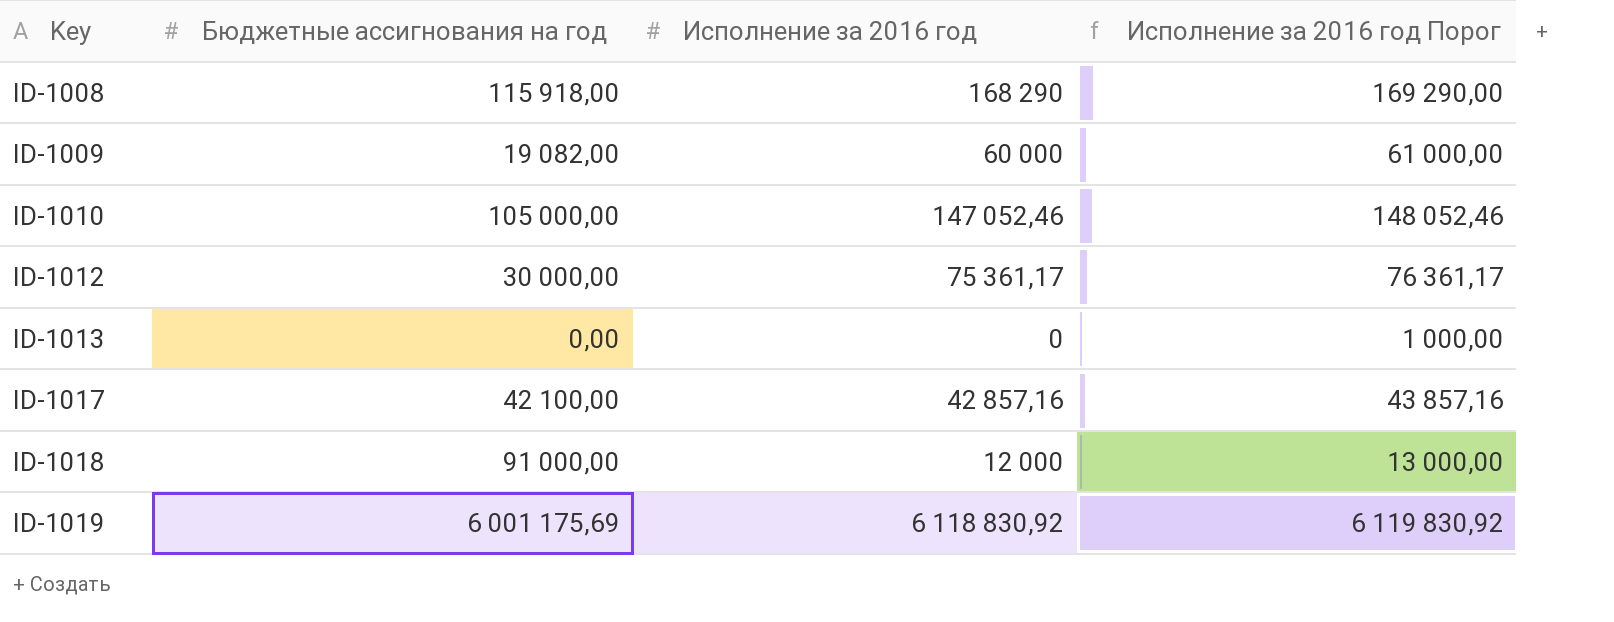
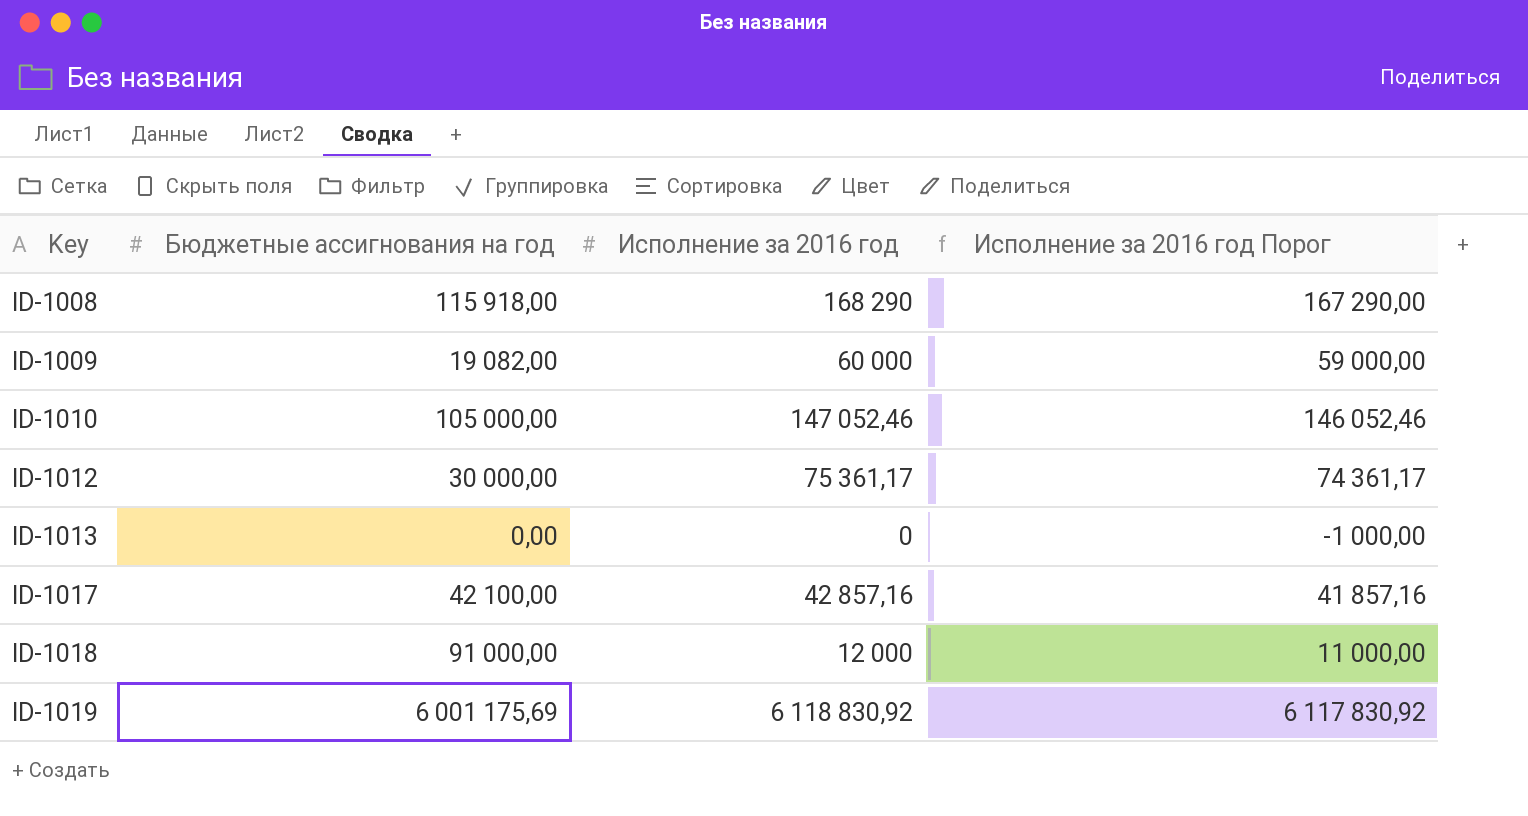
column Исполнение за 2016 год Порог | formula: [Исполнение за 2016 год] + 1000 -> [Исполнение за 2016 год] - 1000

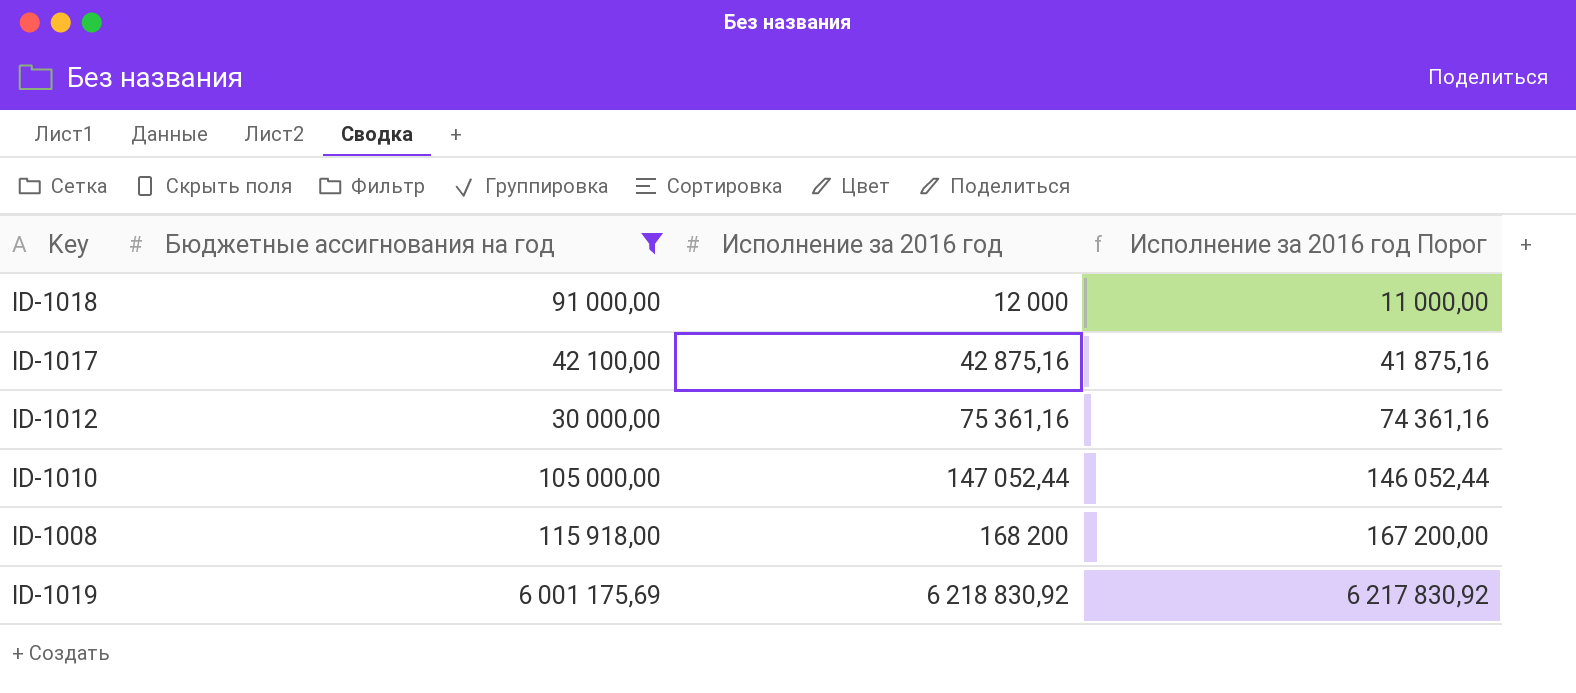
filter: none -> Бюджетные ассигнования на год >= 30 000,00
row order: Key ascending -> Исполнение за 2016 год ascending
ID-1017 | Исполнение за 2016 год: 42 857,16 -> 42 875,16
ID-1017 | Исполнение за 2016 год Порог: 41 857,16 -> 41 875,16
ID-1012 | Исполнение за 2016 год: 75 361,17 -> 75 361,16
ID-1012 | Исполнение за 2016 год Порог: 74 361,17 -> 74 361,16
ID-1010 | Исполнение за 2016 год: 147 052,46 -> 147 052,44
ID-1010 | Исполнение за 2016 год Порог: 146 052,46 -> 146 052,44
ID-1008 | Исполнение за 2016 год: 168 290 -> 168 200
ID-1008 | Исполнение за 2016 год Порог: 167 290,00 -> 167 200,00
ID-1019 | Исполнение за 2016 год: 6 118 830,92 -> 6 218 830,92
ID-1019 | Исполнение за 2016 год Порог: 6 117 830,92 -> 6 217 830,92

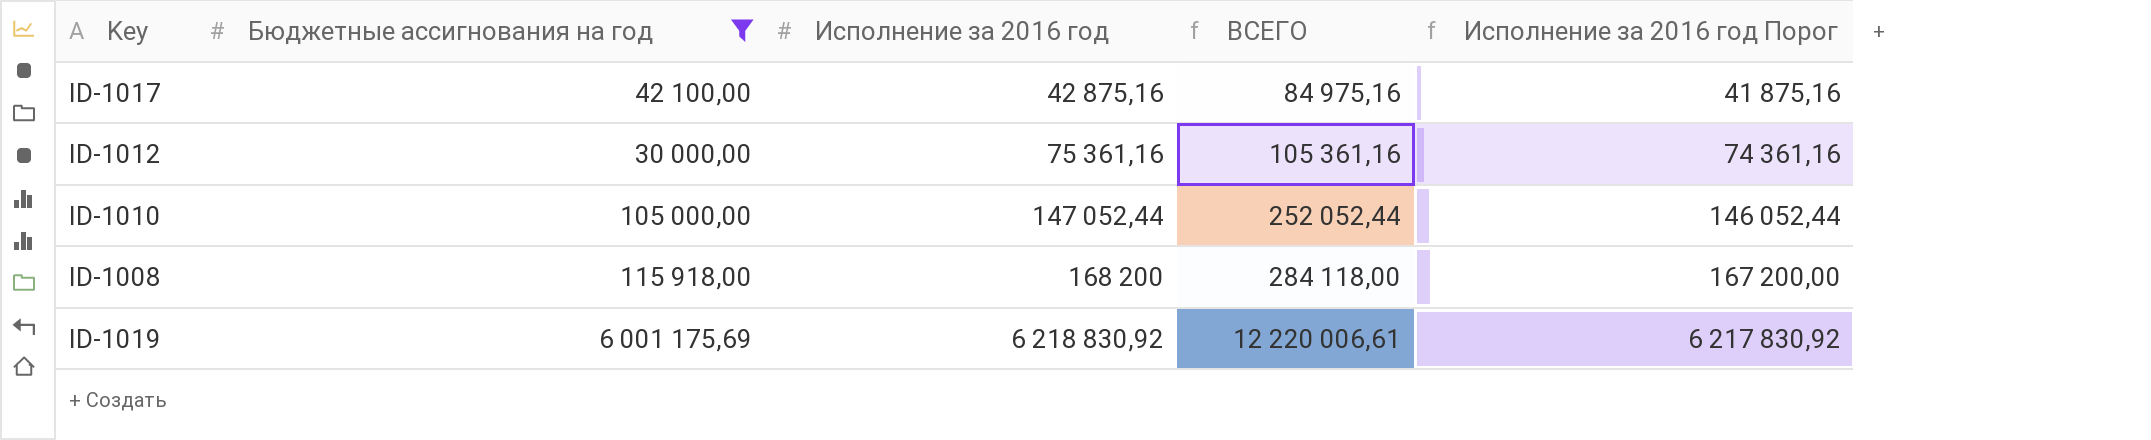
column ВСЕГО | formula: none -> [Бюджетные ассигнования на год] + [Исполнение за 2016 год]
row ID-1018: 91 000,00 | 12 000 | 11 000,00 -> none

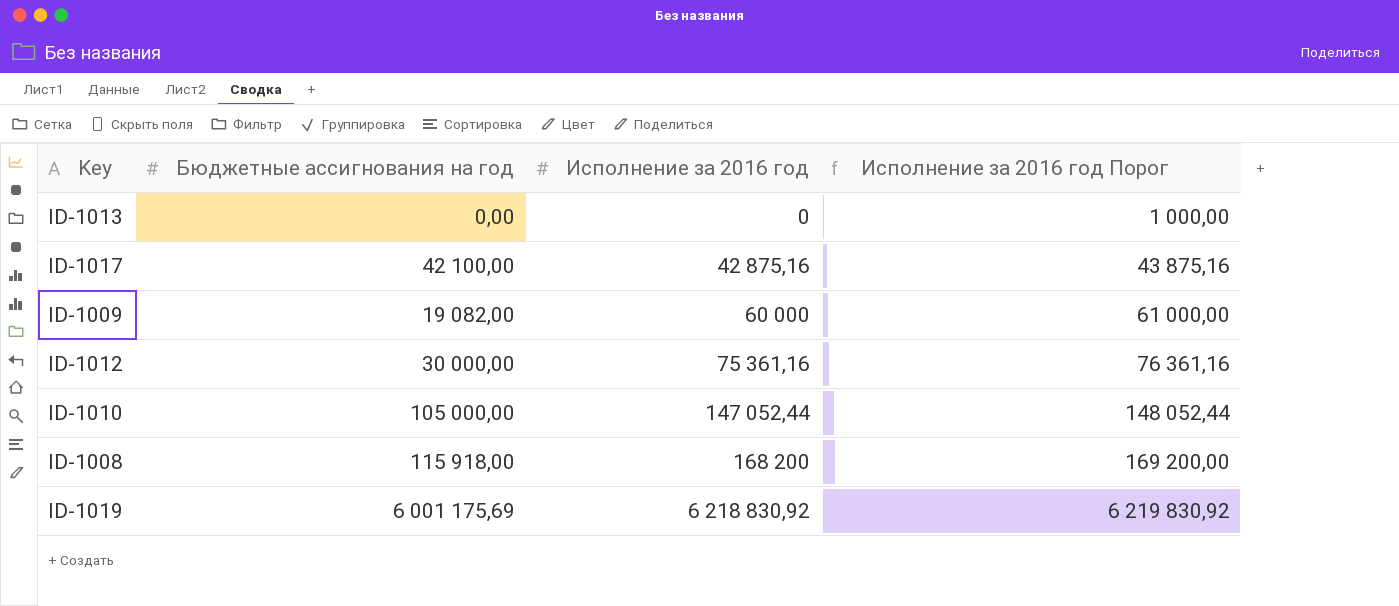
filter: Бюджетные ассигнования на год >= 30 000,00 -> none
column ВСЕГО | formula: [Бюджетные ассигнования на год] + [Исполнение за 2016 год] -> none
column Исполнение за 2016 год Порог | formula: [Исполнение за 2016 год] - 1000 -> [Исполнение за 2016 год] + 1000

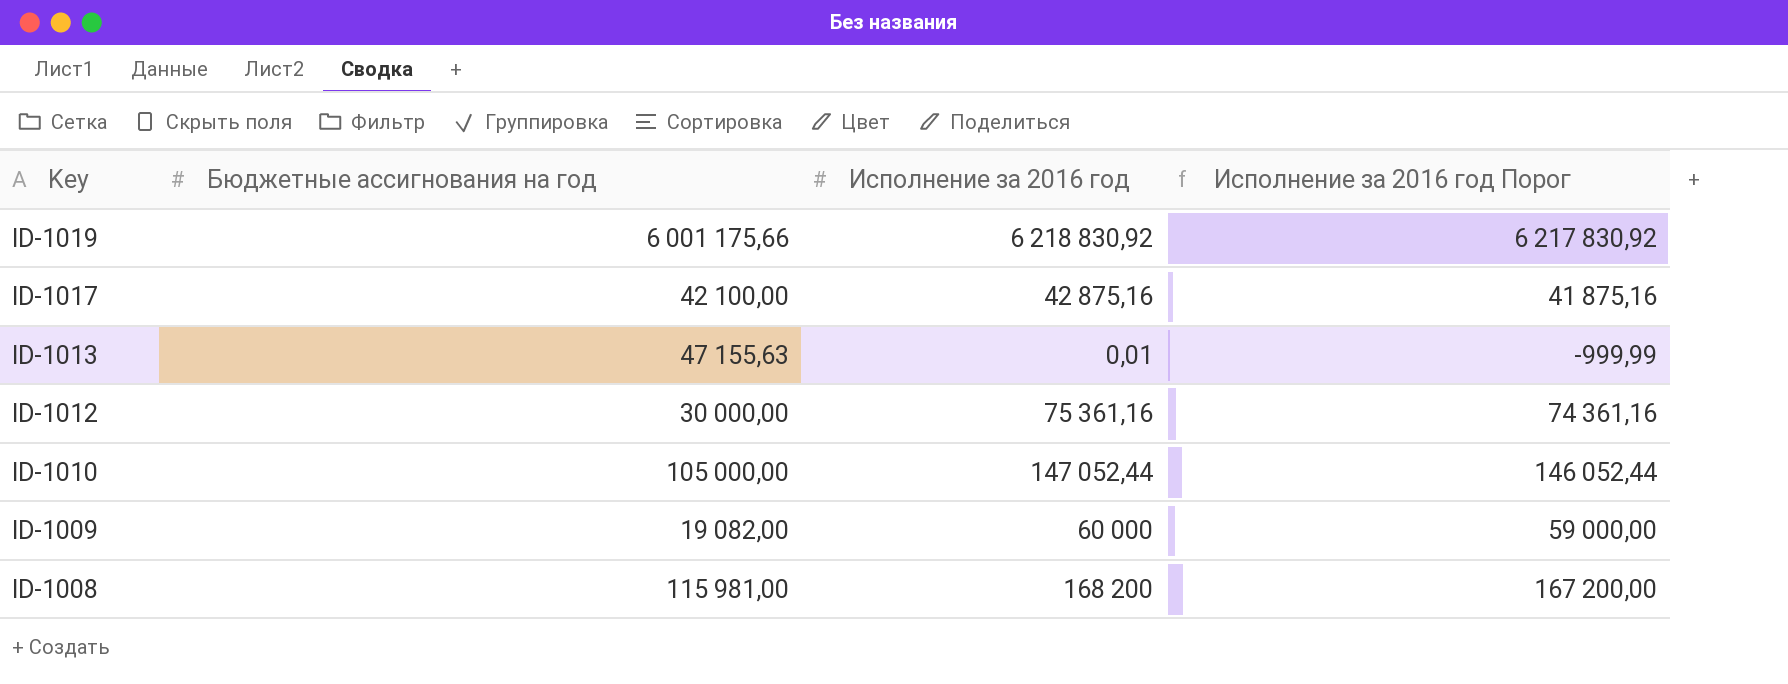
row order: Исполнение за 2016 год ascending -> Key descending
column Исполнение за 2016 год Порог | formula: [Исполнение за 2016 год] + 1000 -> [Исполнение за 2016 год] - 1000
ID-1019 | Бюджетные ассигнования на год: 6 001 175,69 -> 6 001 175,66
ID-1013 | Бюджетные ассигнования на год: 0,00 -> 47 155,63
ID-1013 | Исполнение за 2016 год: 0 -> 0,01
ID-1008 | Бюджетные ассигнования на год: 115 918,00 -> 115 981,00

